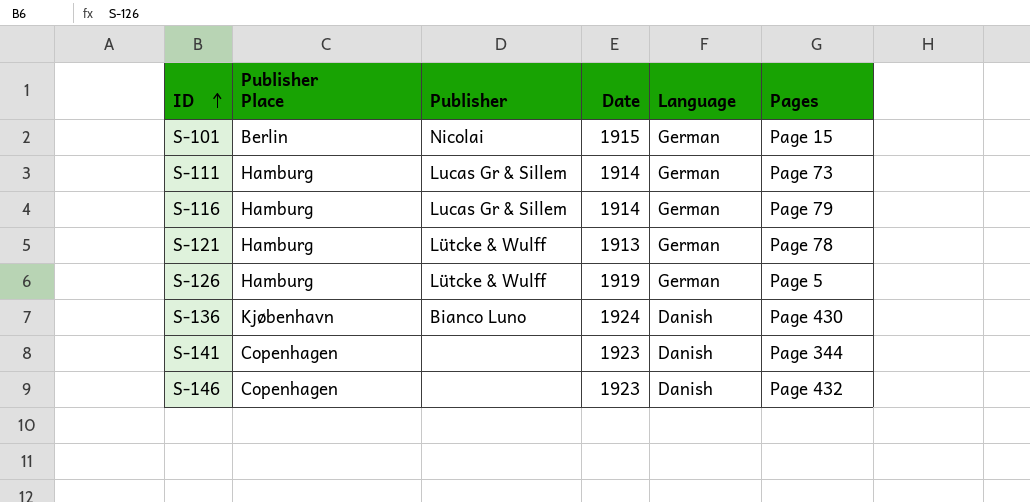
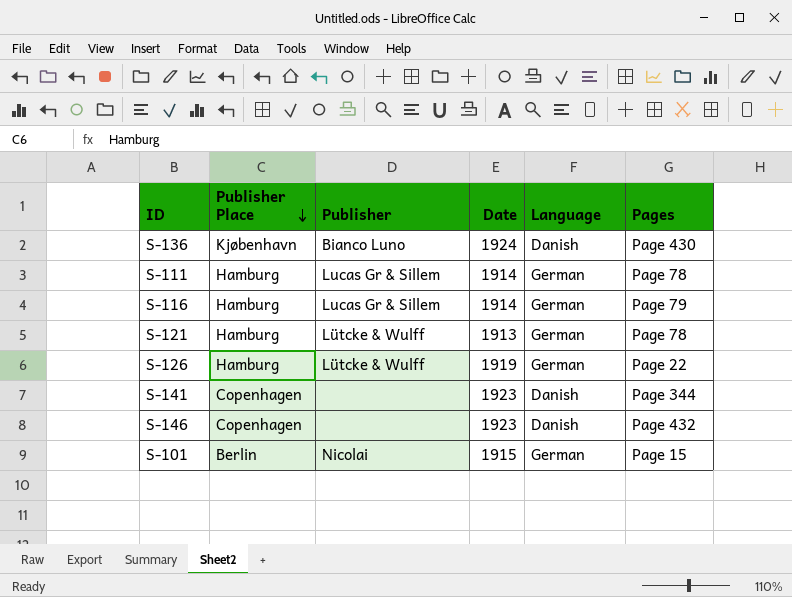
row order: ID ascending -> Publisher Place descending
S-111 | Pages: Page 73 -> Page 78
S-126 | Pages: Page 5 -> Page 22

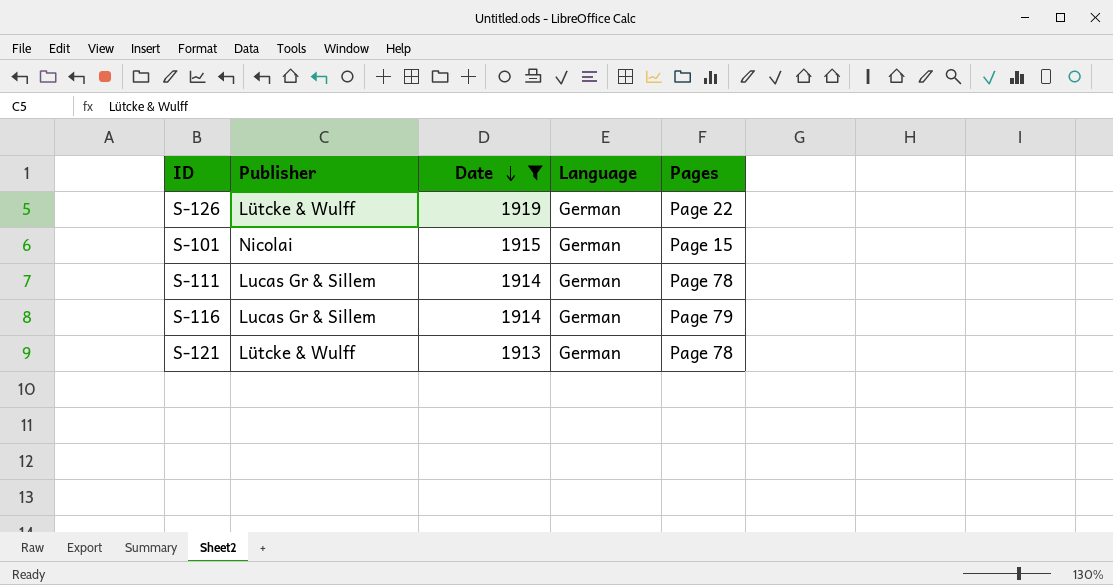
filter: none -> Date <= 1919
row order: Publisher Place descending -> Date descending
column Publisher Place | position: 2 -> none

